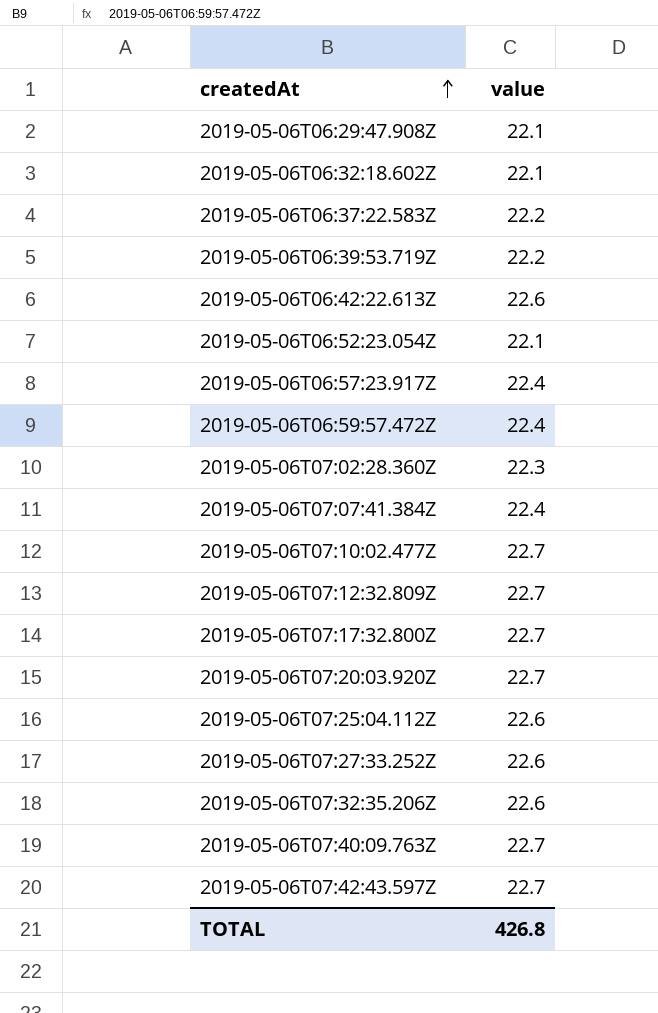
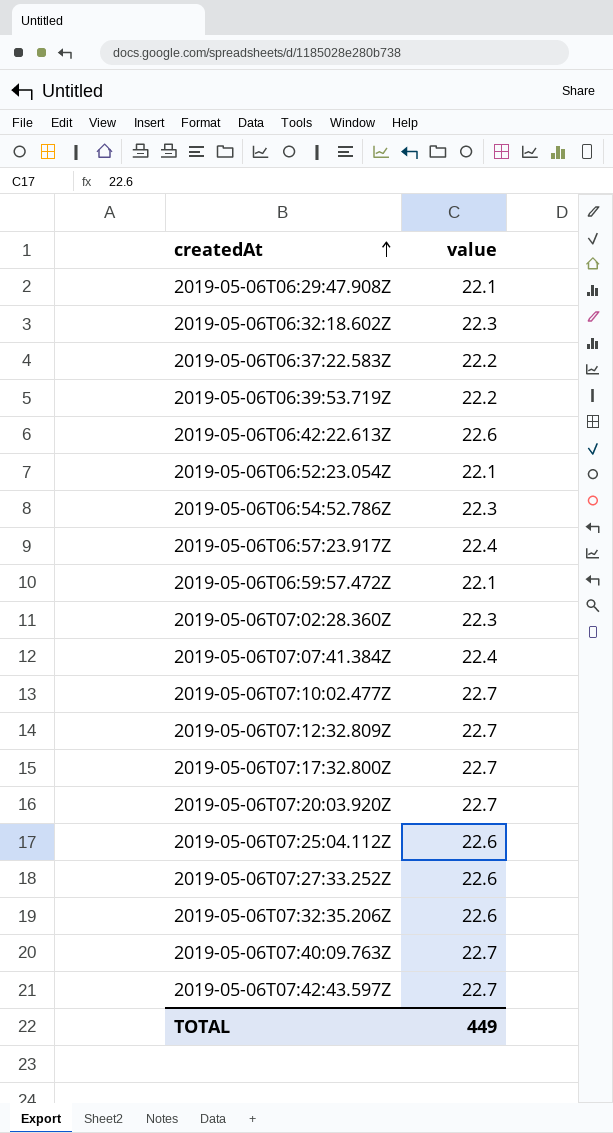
2019-05-06T06:32:18.602Z | value: 22.1 -> 22.3
row 2019-05-06T06:54:52.786Z: none -> 22.3
2019-05-06T06:59:57.472Z | value: 22.4 -> 22.1
TOTAL | value: 426.8 -> 449

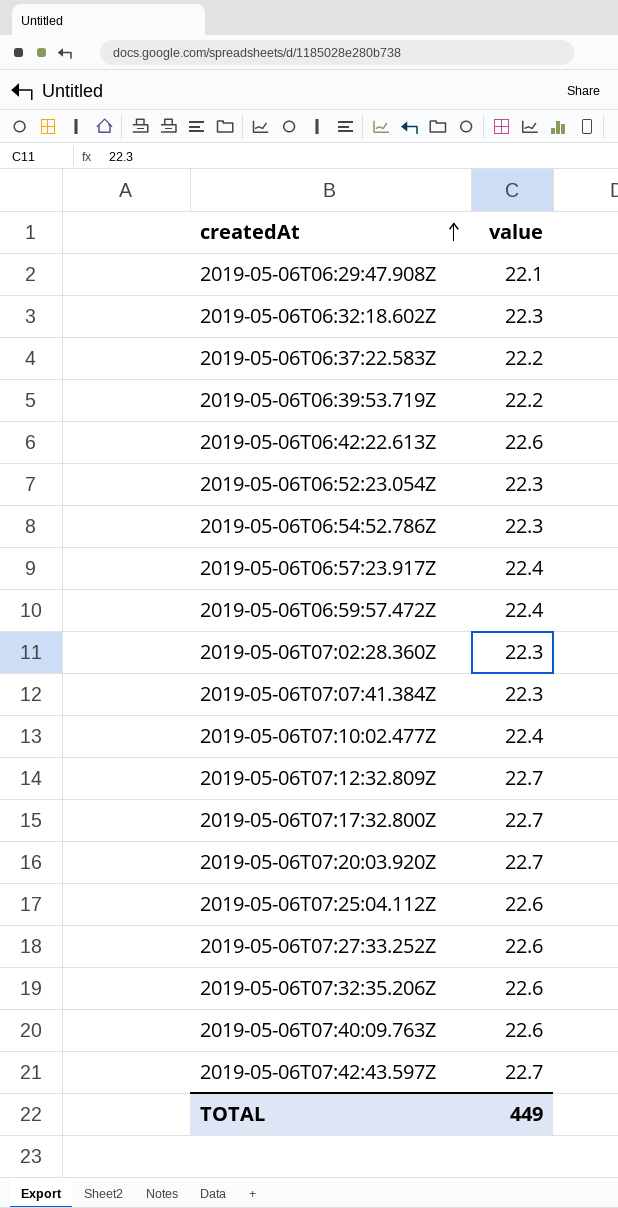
2019-05-06T06:52:23.054Z | value: 22.1 -> 22.3
2019-05-06T06:59:57.472Z | value: 22.1 -> 22.4
2019-05-06T07:07:41.384Z | value: 22.4 -> 22.3
2019-05-06T07:10:02.477Z | value: 22.7 -> 22.4
2019-05-06T07:40:09.763Z | value: 22.7 -> 22.6

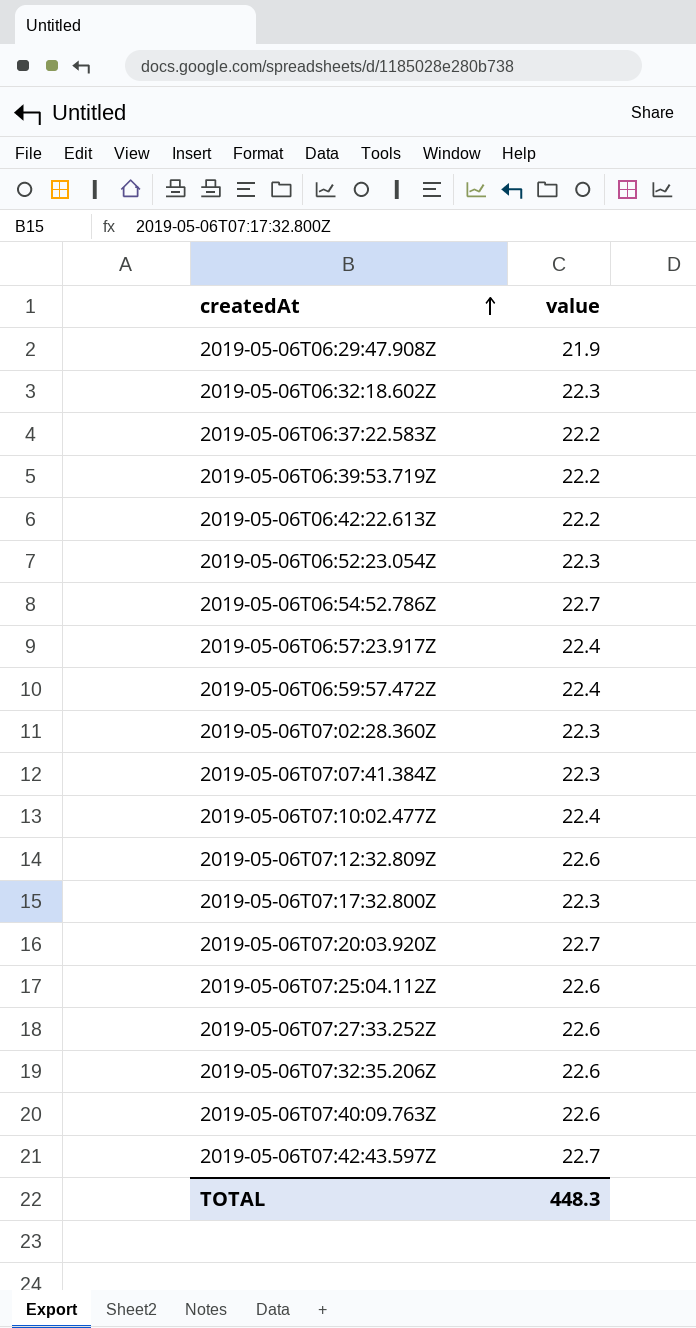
2019-05-06T06:29:47.908Z | value: 22.1 -> 21.9
2019-05-06T06:42:22.613Z | value: 22.6 -> 22.2
2019-05-06T06:54:52.786Z | value: 22.3 -> 22.7
2019-05-06T07:12:32.809Z | value: 22.7 -> 22.6
2019-05-06T07:17:32.800Z | value: 22.7 -> 22.3
TOTAL | value: 449 -> 448.3

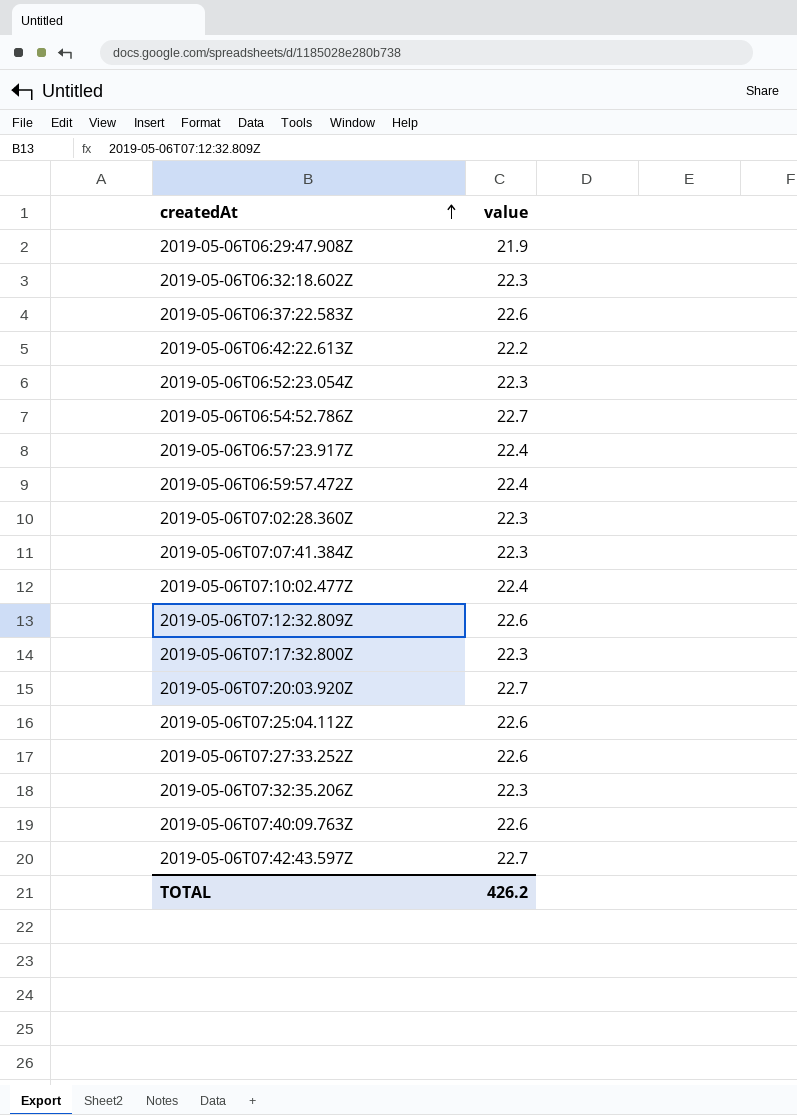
row 2019-05-06T06:39:53.719Z: 22.2 -> none
2019-05-06T06:37:22.583Z | value: 22.2 -> 22.6
2019-05-06T07:32:35.206Z | value: 22.6 -> 22.3
TOTAL | value: 448.3 -> 426.2

